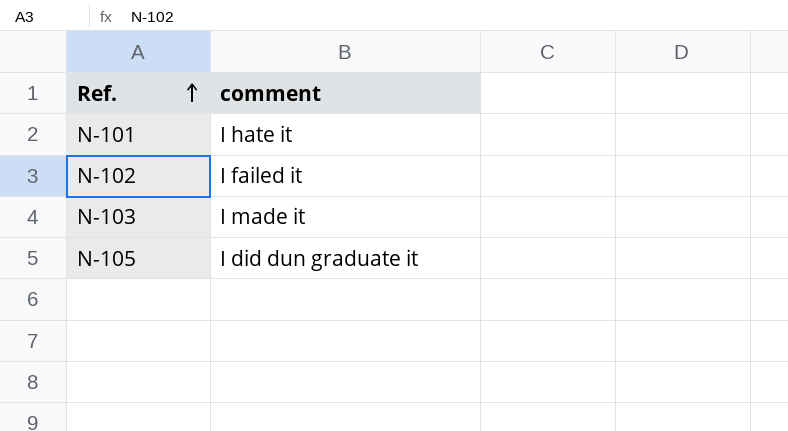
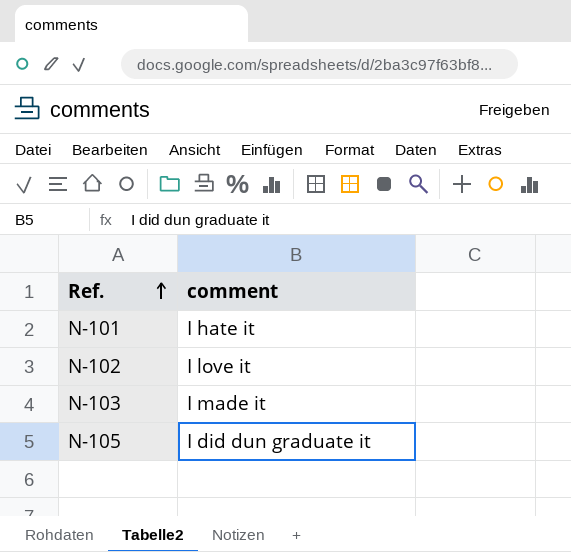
N-102 | comment: I failed it -> I love it

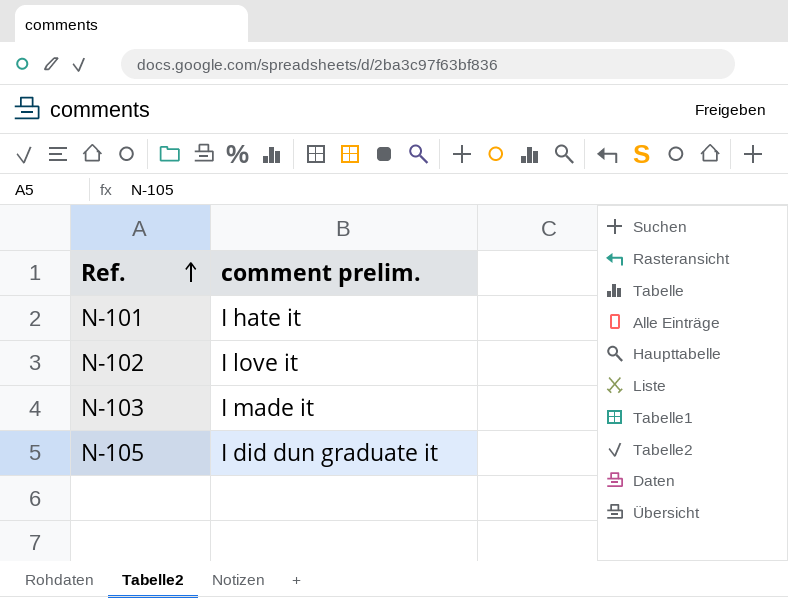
column name: comment -> comment prelim.

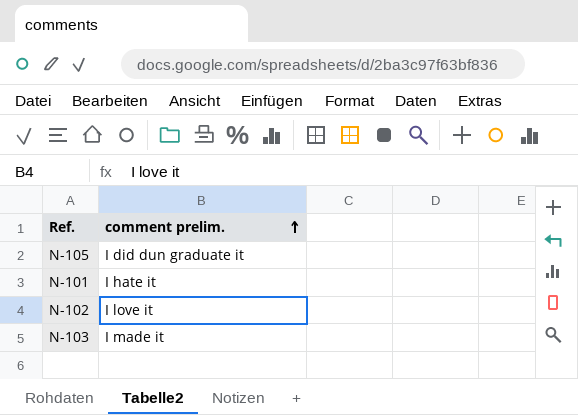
row order: Ref. ascending -> comment prelim. ascending

